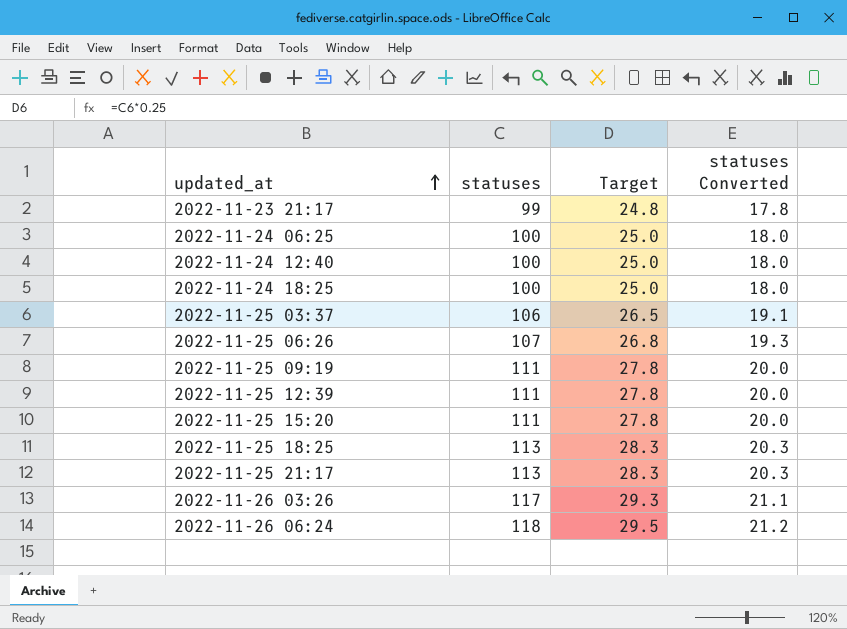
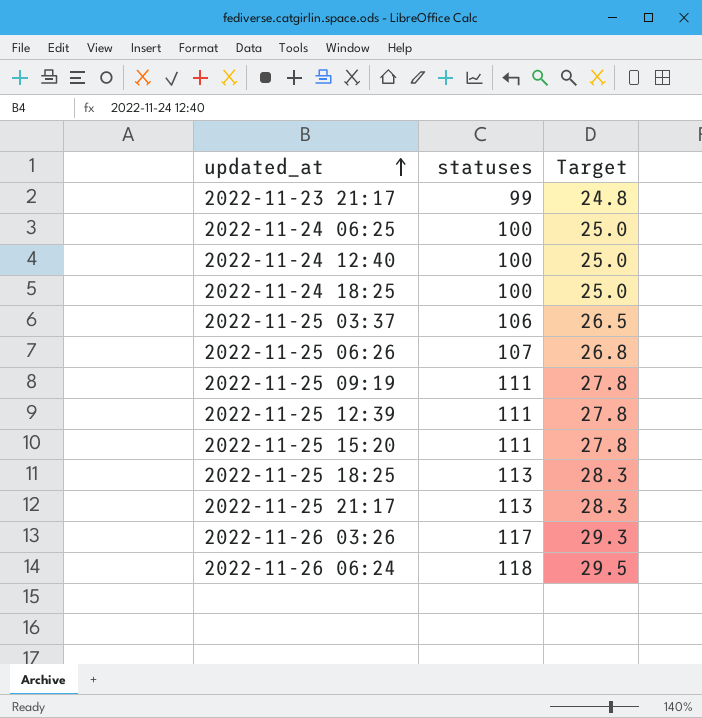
column statuses Converted | formula: [statuses] * 0.18 -> none

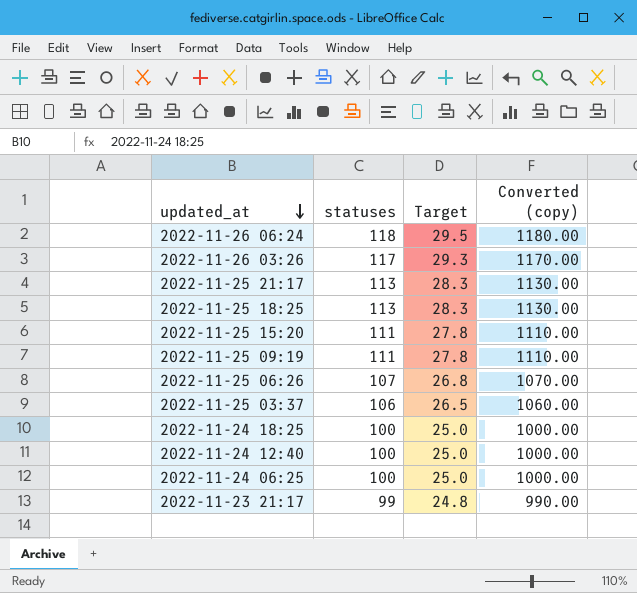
row order: updated_at ascending -> updated_at descending
column Converted (copy) | formula: none -> [statuses] * 10
row 2022-11-25 12:39: 111 | 27.8 -> none

